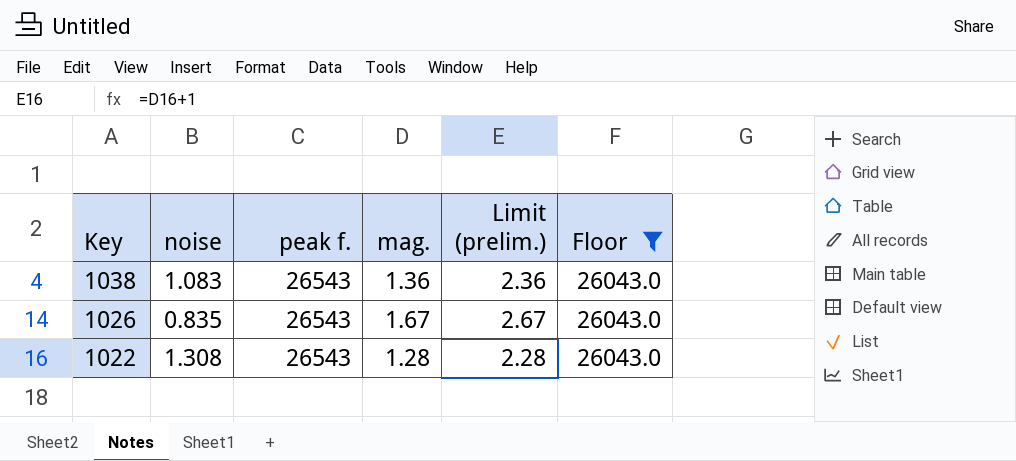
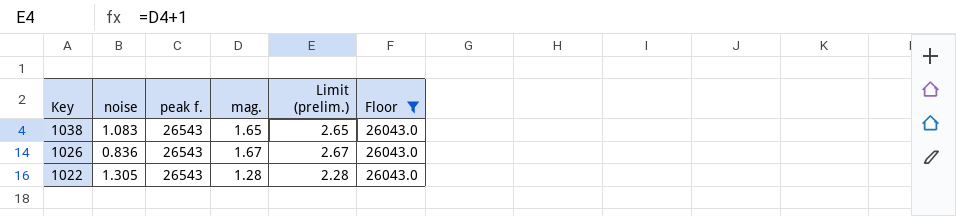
1038 | mag.: 1.36 -> 1.65
1038 | Limit (prelim.): 2.36 -> 2.65
1026 | noise: 0.835 -> 0.836
1022 | noise: 1.308 -> 1.305

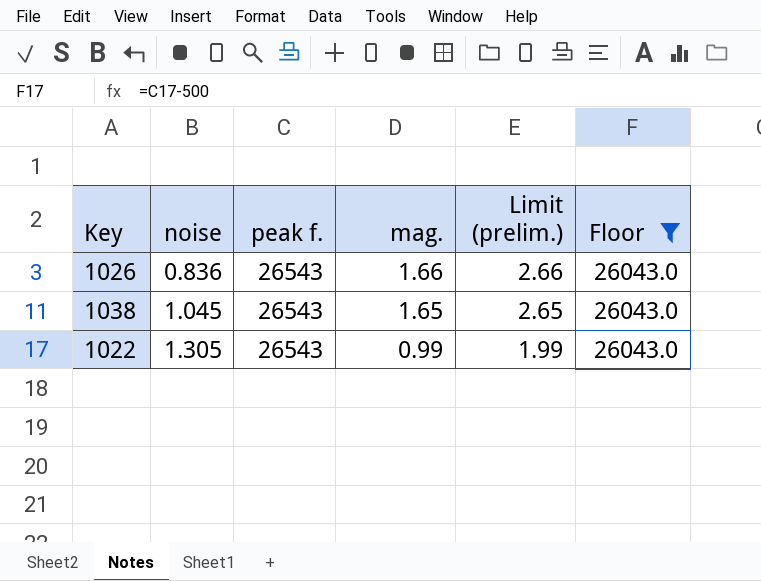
row order: Key descending -> noise ascending
1026 | mag.: 1.67 -> 1.66
1026 | Limit (prelim.): 2.67 -> 2.66
1038 | noise: 1.083 -> 1.045
1022 | mag.: 1.28 -> 0.99
1022 | Limit (prelim.): 2.28 -> 1.99

